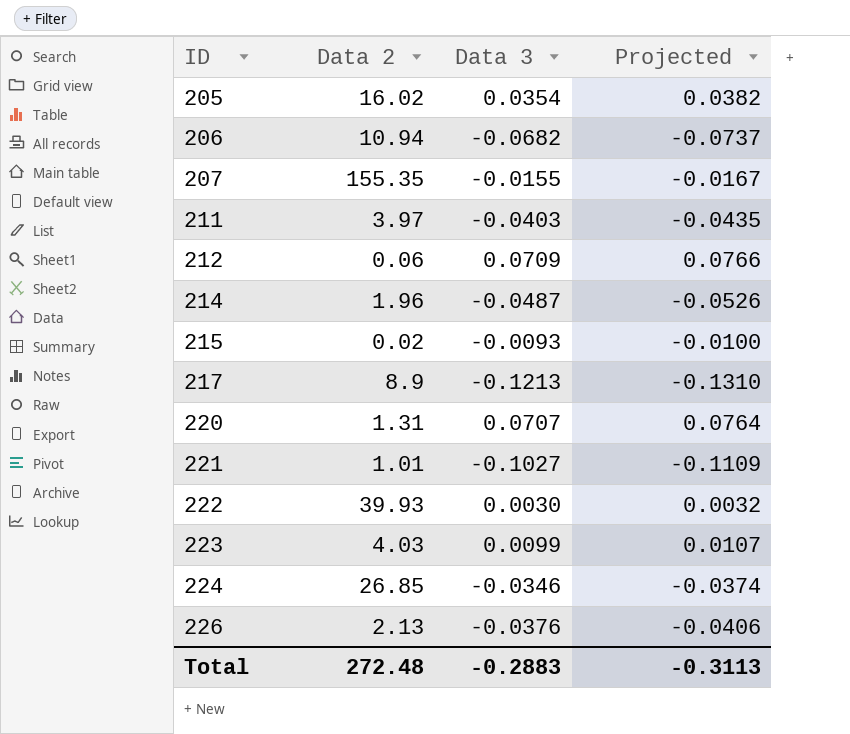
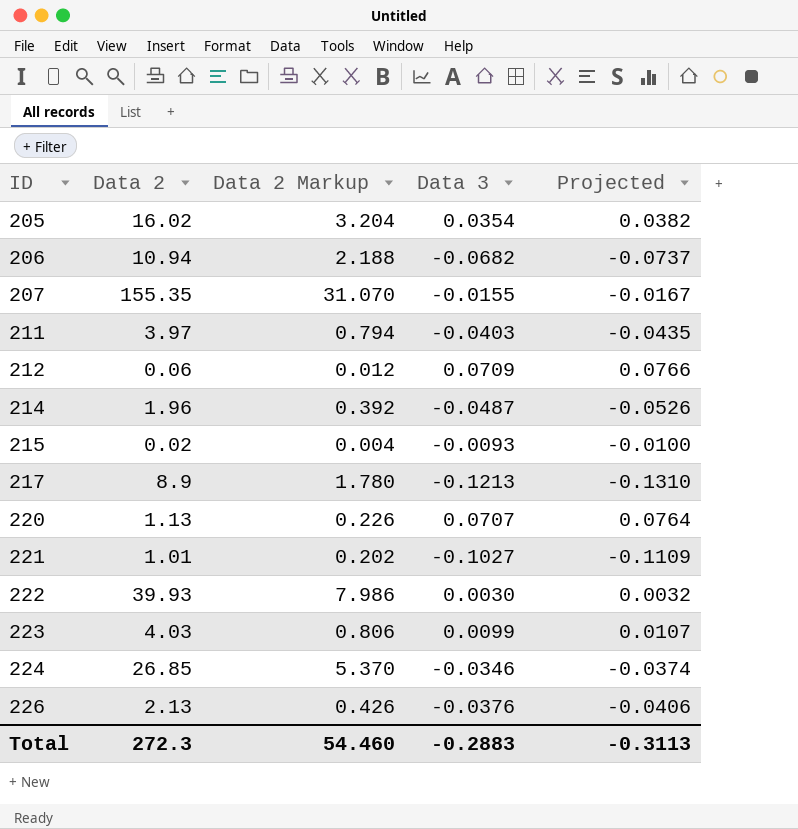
column Data 2 Markup | formula: none -> [Data 2] * 0.2
220 | Data 2: 1.31 -> 1.13
Total | Data 2: 272.48 -> 272.3

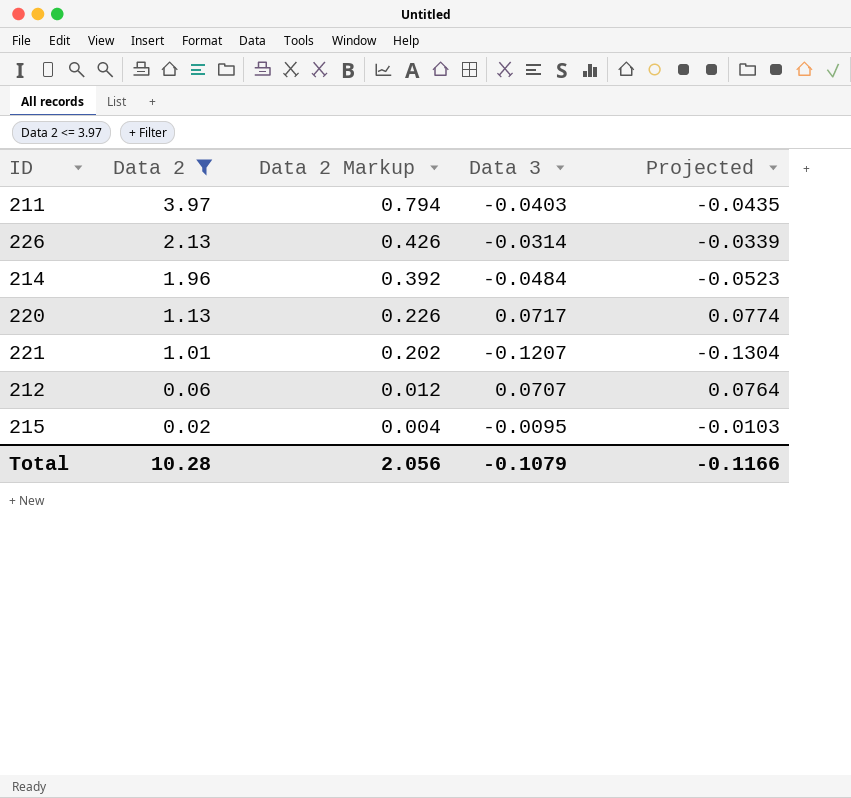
filter: none -> Data 2 <= 3.97
row order: ID ascending -> Data 2 descending
226 | Data 3: -0.0376 -> -0.0314
226 | Projected: -0.0406 -> -0.0339
214 | Data 3: -0.0487 -> -0.0484
214 | Projected: -0.0526 -> -0.0523
220 | Data 3: 0.0707 -> 0.0717
220 | Projected: 0.0764 -> 0.0774
221 | Data 3: -0.1027 -> -0.1207
221 | Projected: -0.1109 -> -0.1304
212 | Data 3: 0.0709 -> 0.0707
212 | Projected: 0.0766 -> 0.0764
215 | Data 3: -0.0093 -> -0.0095
215 | Projected: -0.0100 -> -0.0103
Total | Data 2: 272.3 -> 10.28
Total | Data 2 Markup: 54.460 -> 2.056
Total | Data 3: -0.2883 -> -0.1079
Total | Projected: -0.3113 -> -0.1166

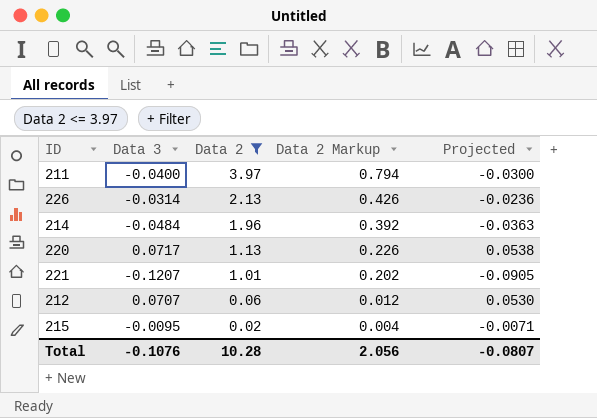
column Data 3 | position: 4 -> 2
column Projected | formula: [Data 3] * 1.08 -> [Data 3] * 0.75
211 | Data 3: -0.0403 -> -0.0400
Total | Data 3: -0.1079 -> -0.1076
Total | Projected: -0.1166 -> -0.0807

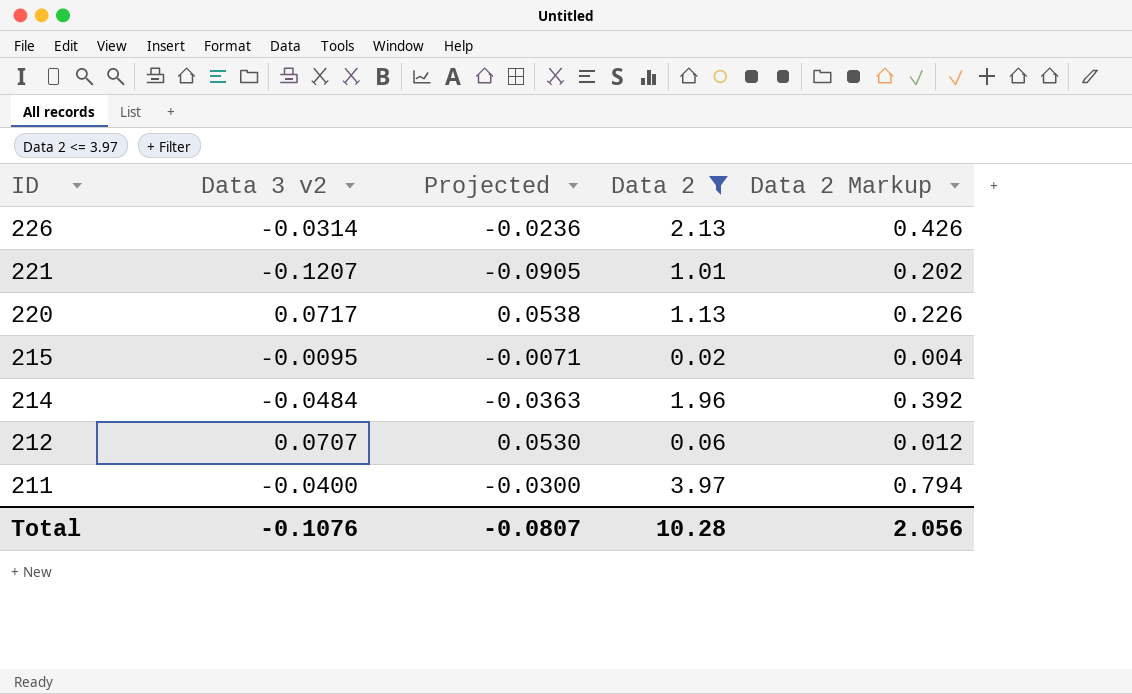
row order: Data 2 descending -> ID descending
column name: Data 3 -> Data 3 v2
column Projected | position: 5 -> 3

